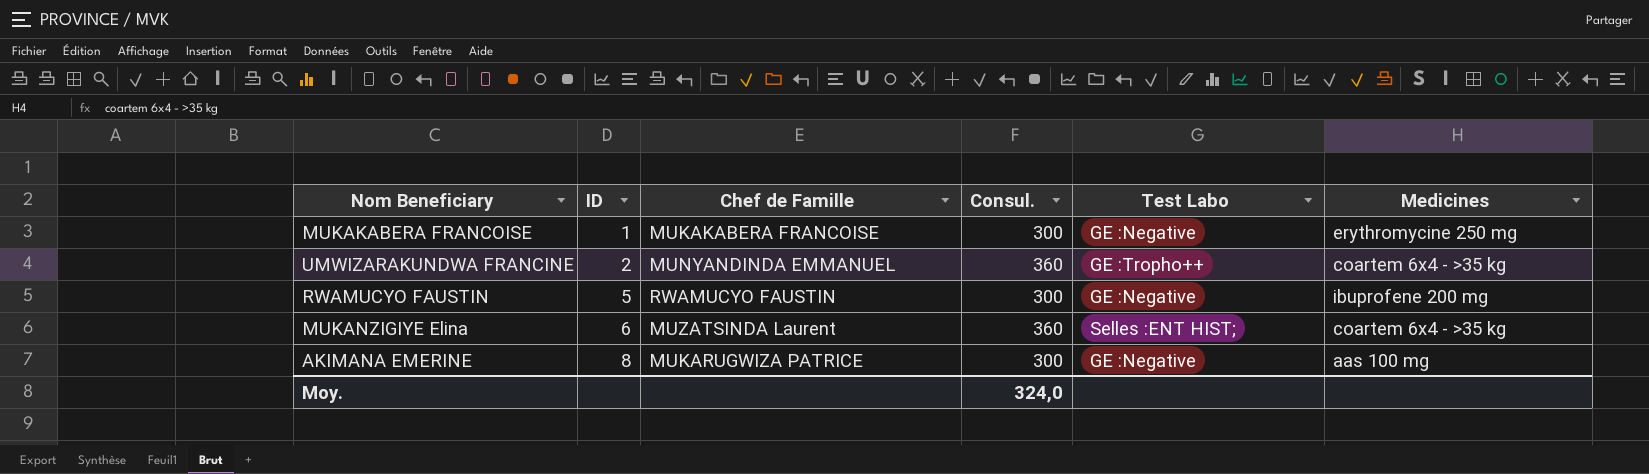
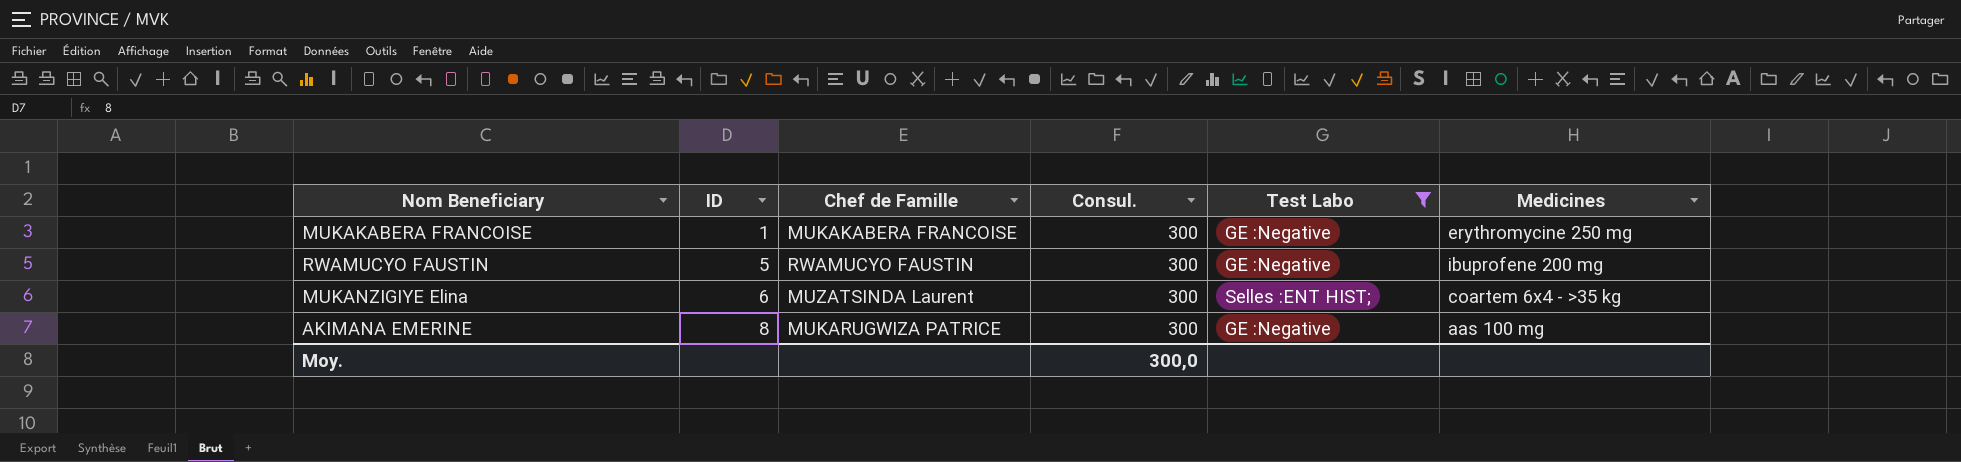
filter: none -> Test Labo != GE :Tropho++
MUKANZIGIYE Elina | Consul.: 360 -> 300
Moy. | Consul.: 324,0 -> 300,0

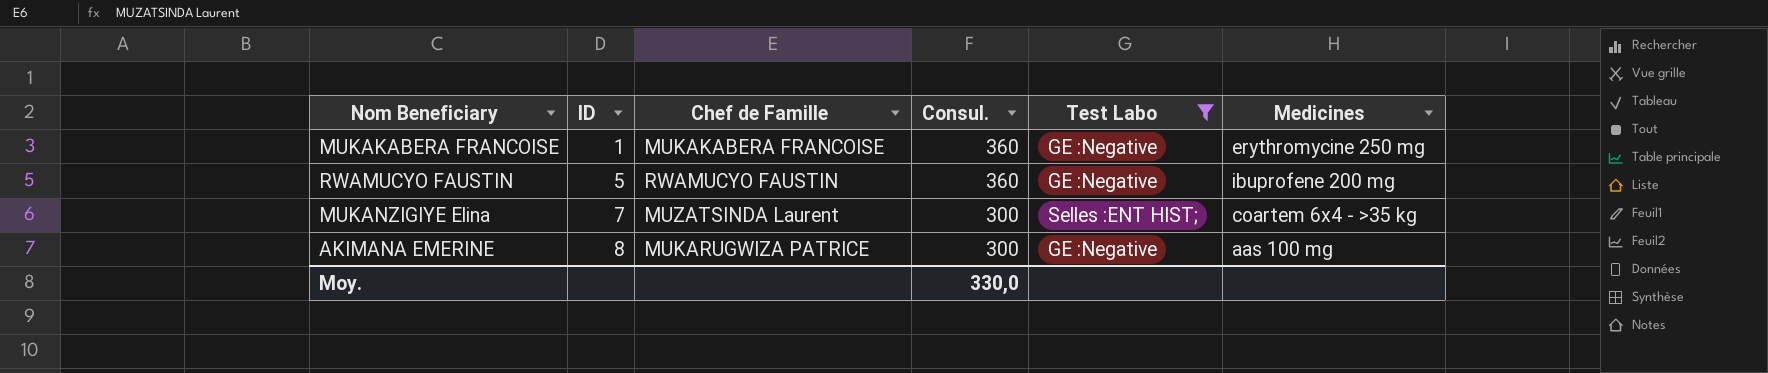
MUKAKABERA FRANCOISE | Consul.: 300 -> 360
RWAMUCYO FAUSTIN | Consul.: 300 -> 360
MUKANZIGIYE Elina | ID: 6 -> 7
Moy. | Consul.: 300,0 -> 330,0

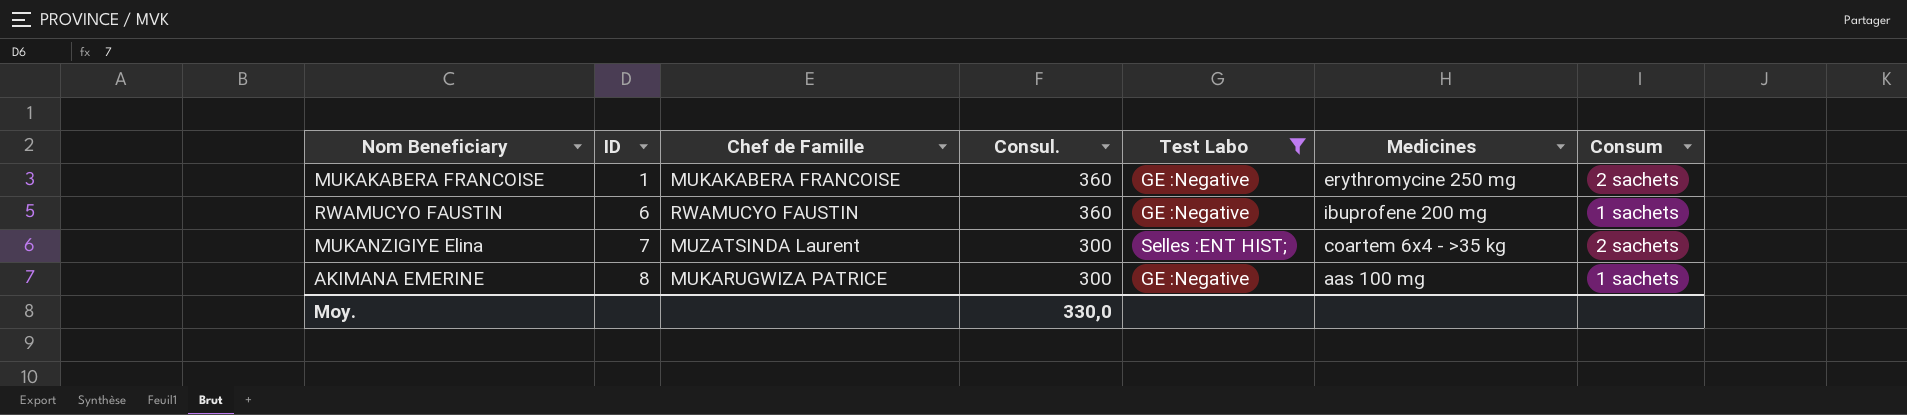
column Consum | position: none -> 7
RWAMUCYO FAUSTIN | ID: 5 -> 6

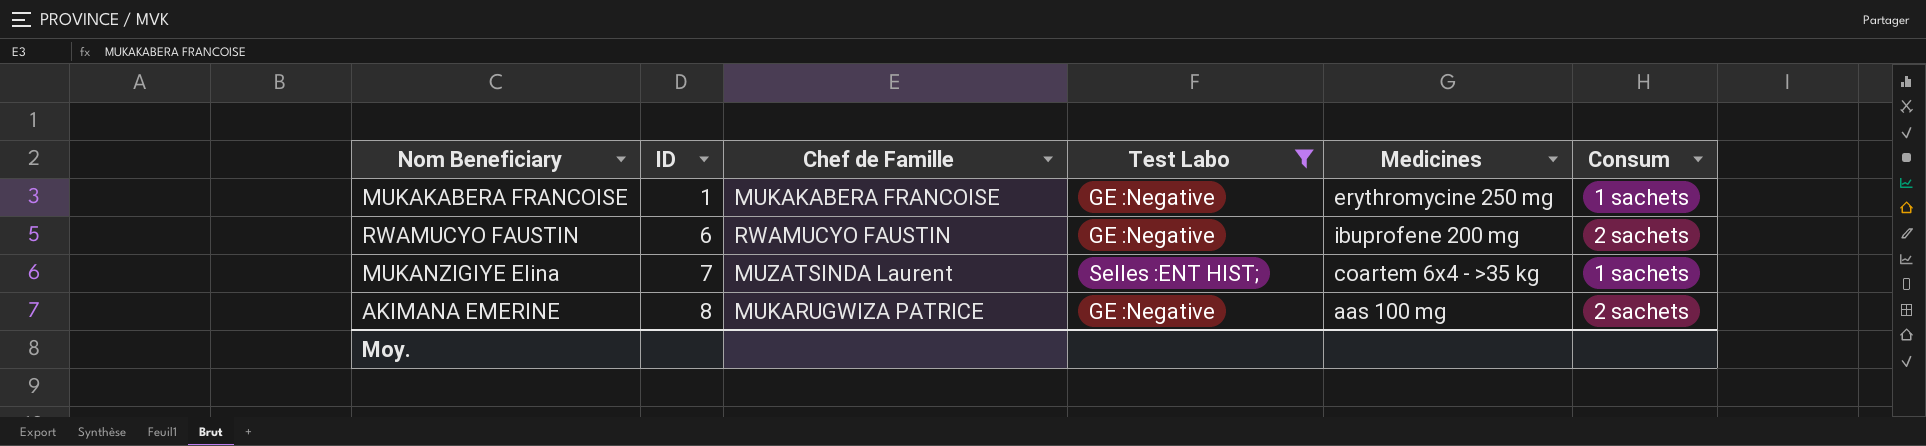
column Consul. | position: 4 -> none
MUKAKABERA FRANCOISE | Consum: 2 sachets -> 1 sachets
RWAMUCYO FAUSTIN | Consum: 1 sachets -> 2 sachets
MUKANZIGIYE Elina | Consum: 2 sachets -> 1 sachets
AKIMANA EMERINE | Consum: 1 sachets -> 2 sachets

